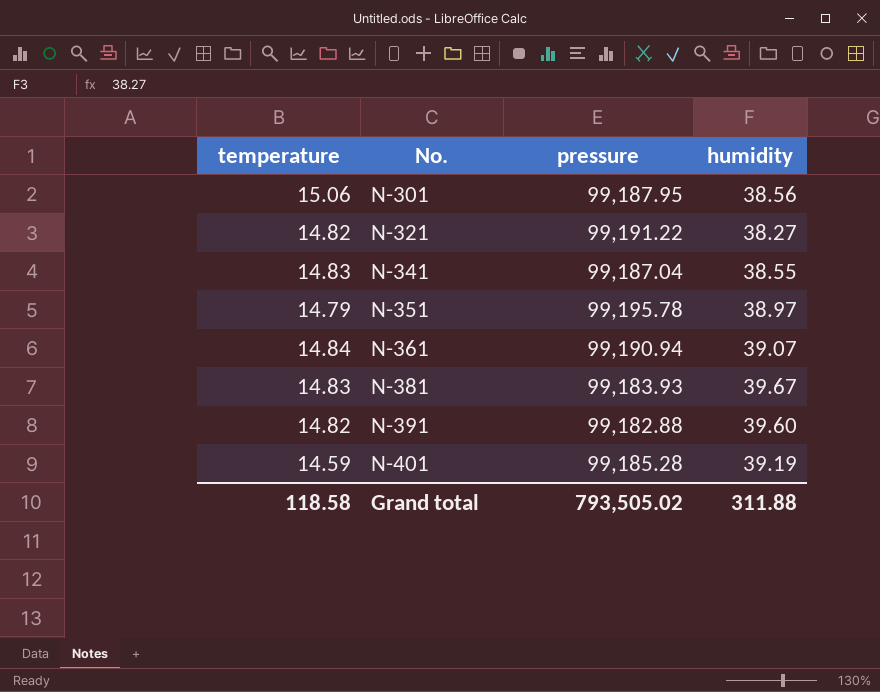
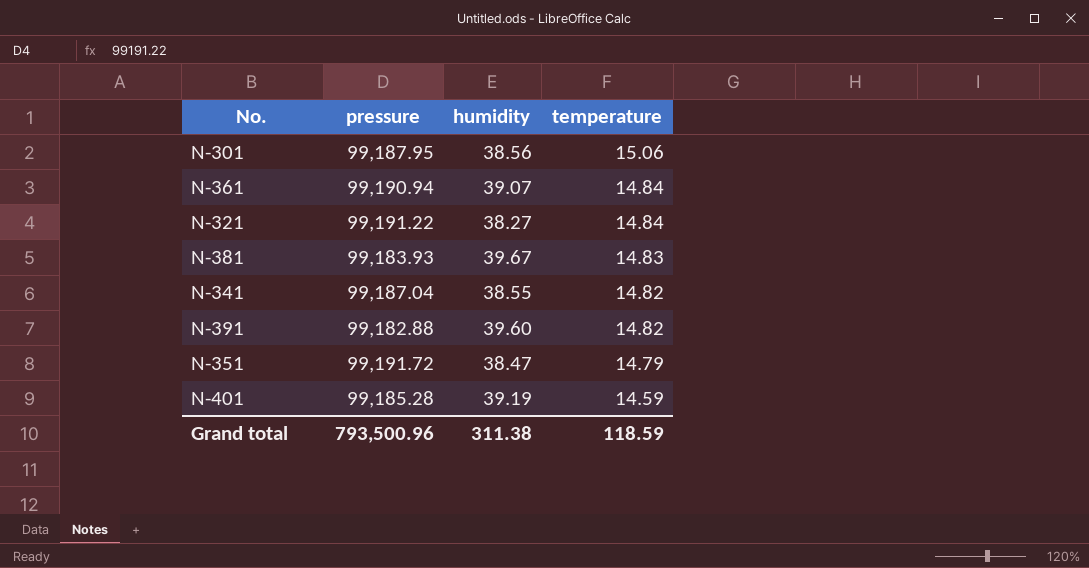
row order: No. ascending -> temperature descending
column temperature | position: 1 -> 4
N-321 | temperature: 14.82 -> 14.84
N-341 | temperature: 14.83 -> 14.82
N-351 | pressure: 99,195.78 -> 99,191.72
N-351 | humidity: 38.97 -> 38.47
Grand total | pressure: 793,505.02 -> 793,500.96
Grand total | humidity: 311.88 -> 311.38
Grand total | temperature: 118.58 -> 118.59

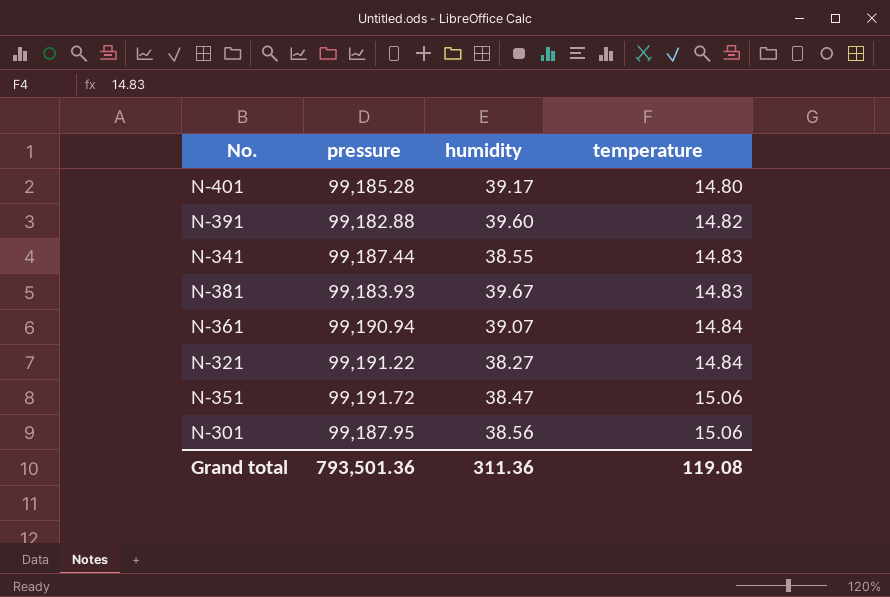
row order: temperature descending -> temperature ascending
N-401 | humidity: 39.19 -> 39.17
N-401 | temperature: 14.59 -> 14.80
N-341 | pressure: 99,187.04 -> 99,187.44
N-341 | temperature: 14.82 -> 14.83
N-351 | temperature: 14.79 -> 15.06
Grand total | pressure: 793,500.96 -> 793,501.36
Grand total | humidity: 311.38 -> 311.36
Grand total | temperature: 118.59 -> 119.08

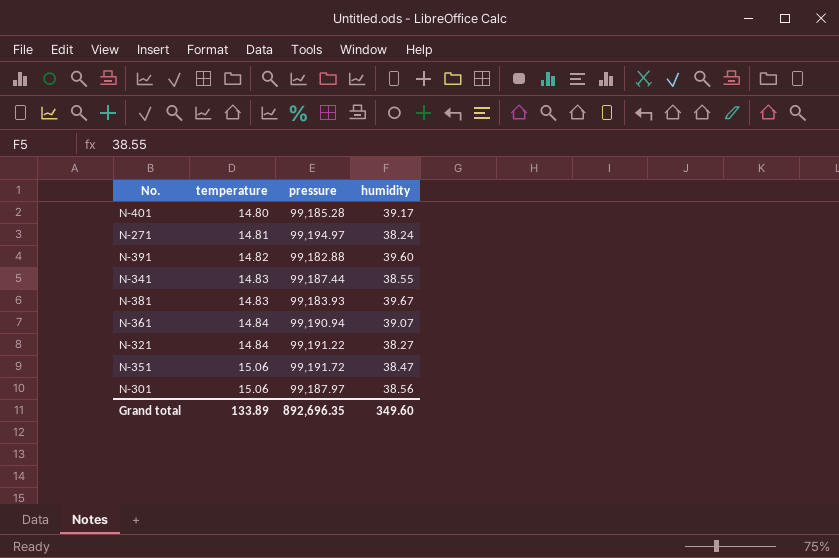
column temperature | position: 4 -> 2
row N-271: none -> 14.81 | 99,194.97 | 38.24
N-301 | pressure: 99,187.95 -> 99,187.97
Grand total | temperature: 119.08 -> 133.89
Grand total | pressure: 793,501.36 -> 892,696.35
Grand total | humidity: 311.36 -> 349.60

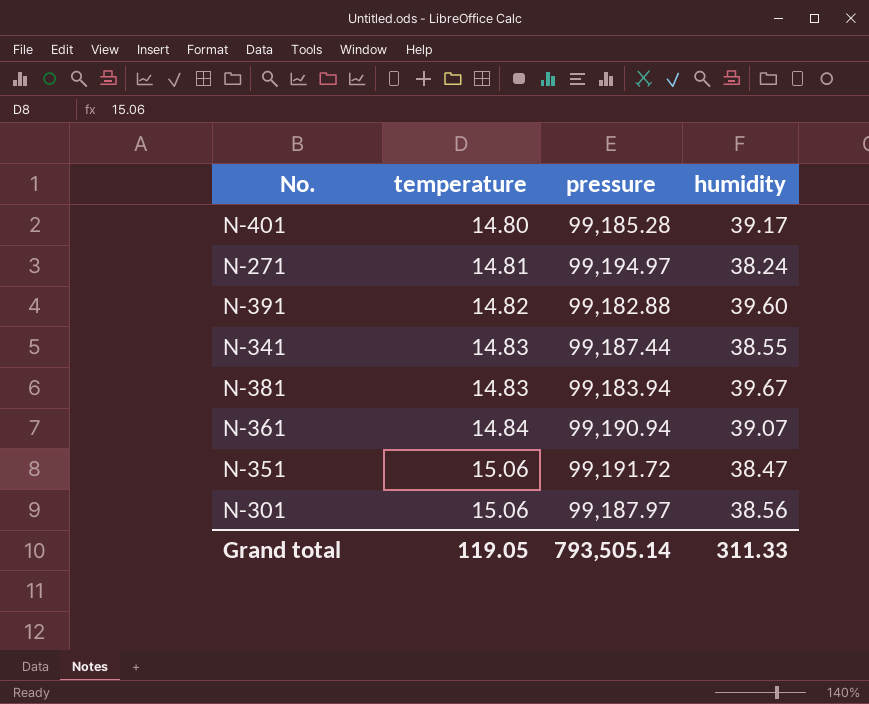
row N-321: 14.84 | 99,191.22 | 38.27 -> none
N-381 | pressure: 99,183.93 -> 99,183.94
Grand total | temperature: 133.89 -> 119.05
Grand total | pressure: 892,696.35 -> 793,505.14
Grand total | humidity: 349.60 -> 311.33

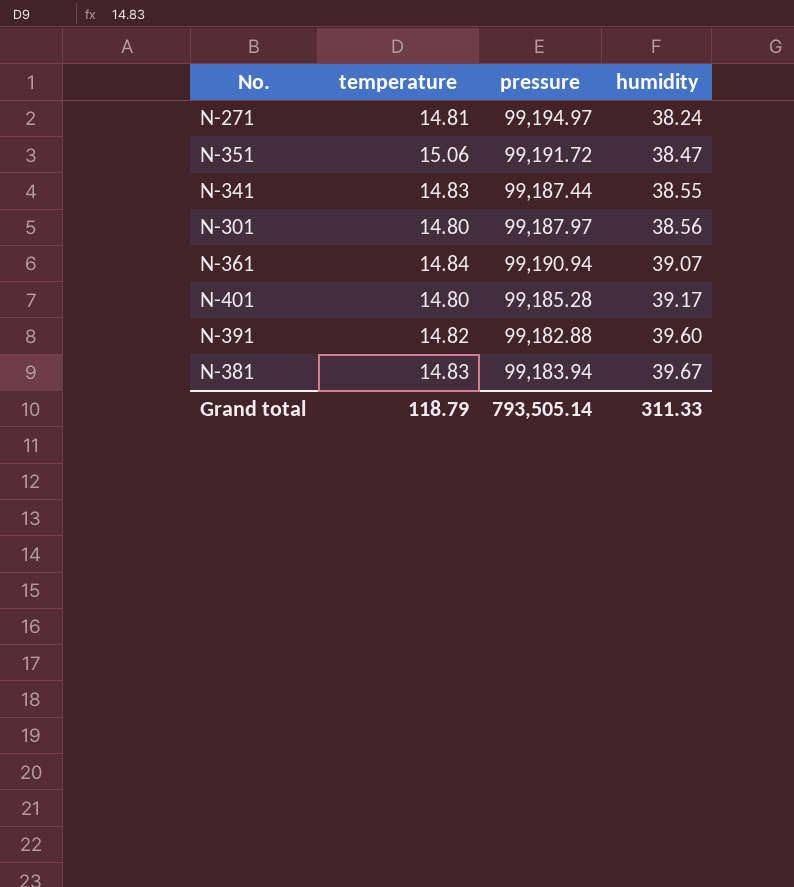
row order: temperature ascending -> humidity ascending
N-301 | temperature: 15.06 -> 14.80
Grand total | temperature: 119.05 -> 118.79

